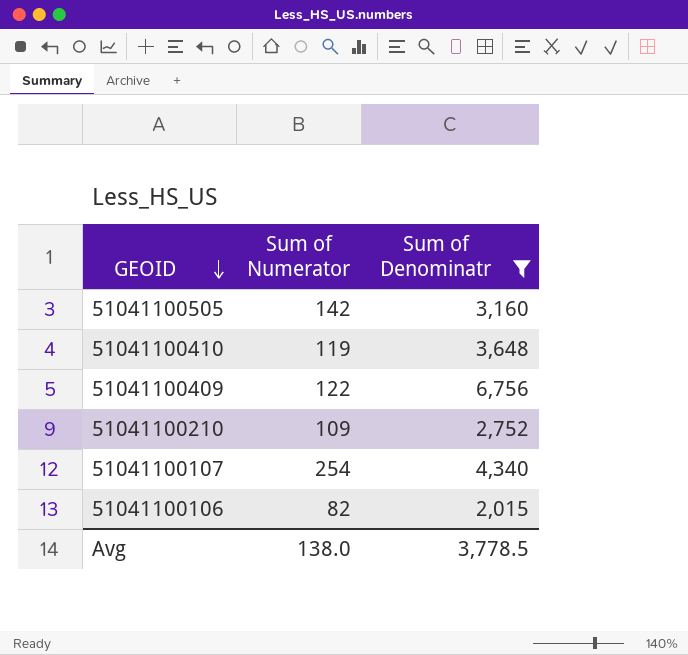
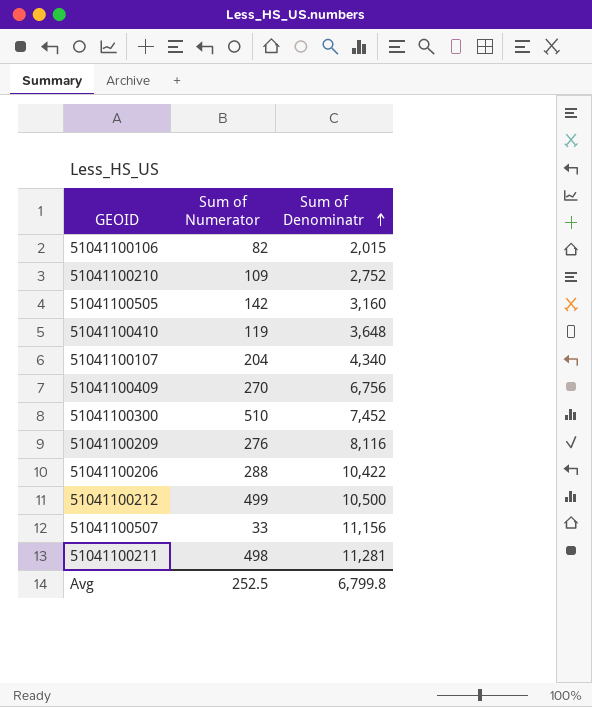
filter: Sum of Denominatr <= 6,756 -> none
row order: GEOID descending -> Sum of Denominatr ascending
51041100107 | Sum of Numerator: 254 -> 204
51041100409 | Sum of Numerator: 122 -> 270
Avg | Sum of Numerator: 138.0 -> 252.5
Avg | Sum of Denominatr: 3,778.5 -> 6,799.8

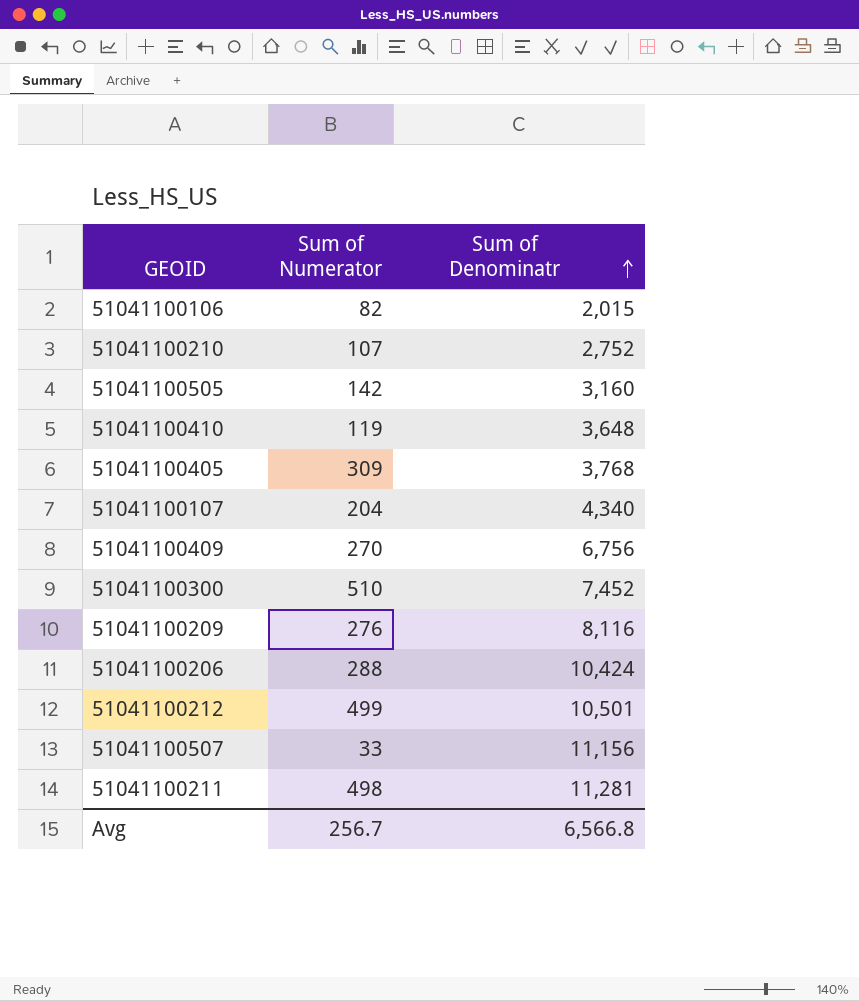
51041100210 | Sum of Numerator: 109 -> 107
row 51041100405: none -> 309 | 3,768
51041100206 | Sum of Denominatr: 10,422 -> 10,424
51041100212 | Sum of Denominatr: 10,500 -> 10,501
Avg | Sum of Numerator: 252.5 -> 256.7
Avg | Sum of Denominatr: 6,799.8 -> 6,566.8

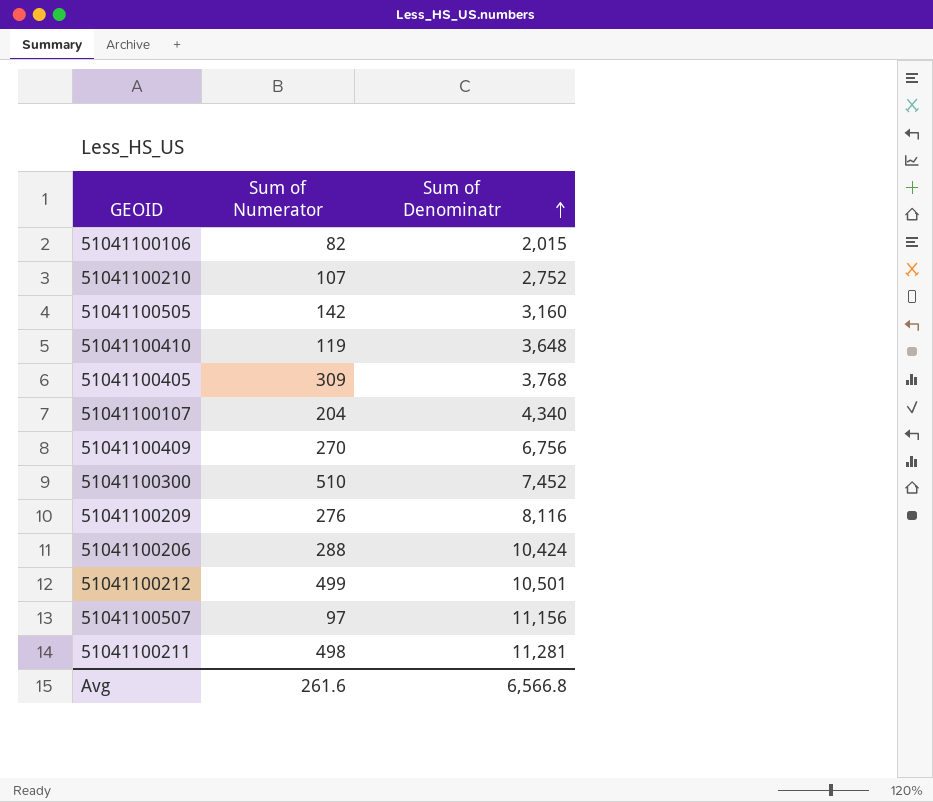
51041100507 | Sum of Numerator: 33 -> 97
Avg | Sum of Numerator: 256.7 -> 261.6

